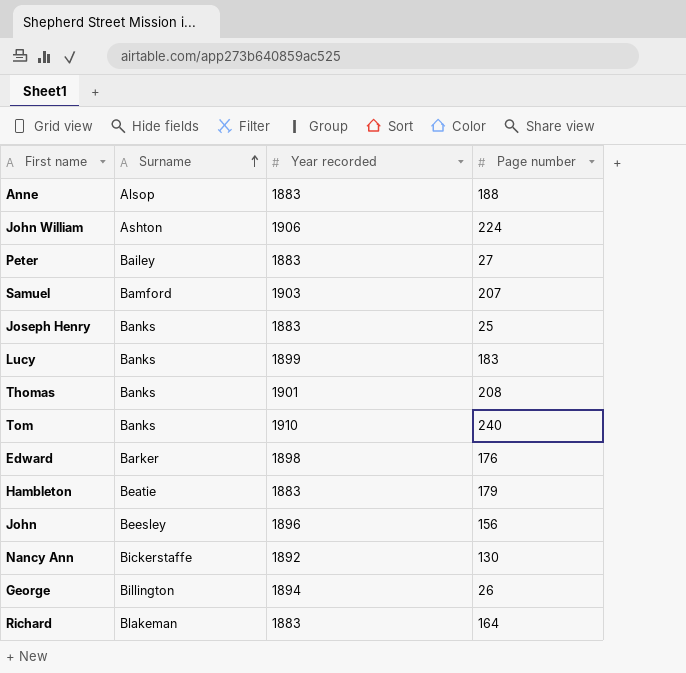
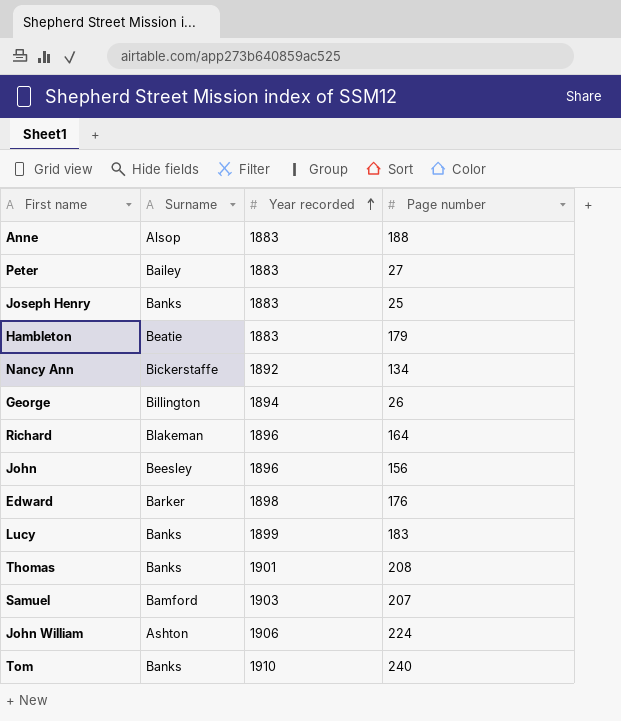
row order: Surname ascending -> Year recorded ascending
Nancy Ann | Page number: 130 -> 134
Richard | Year recorded: 1883 -> 1896

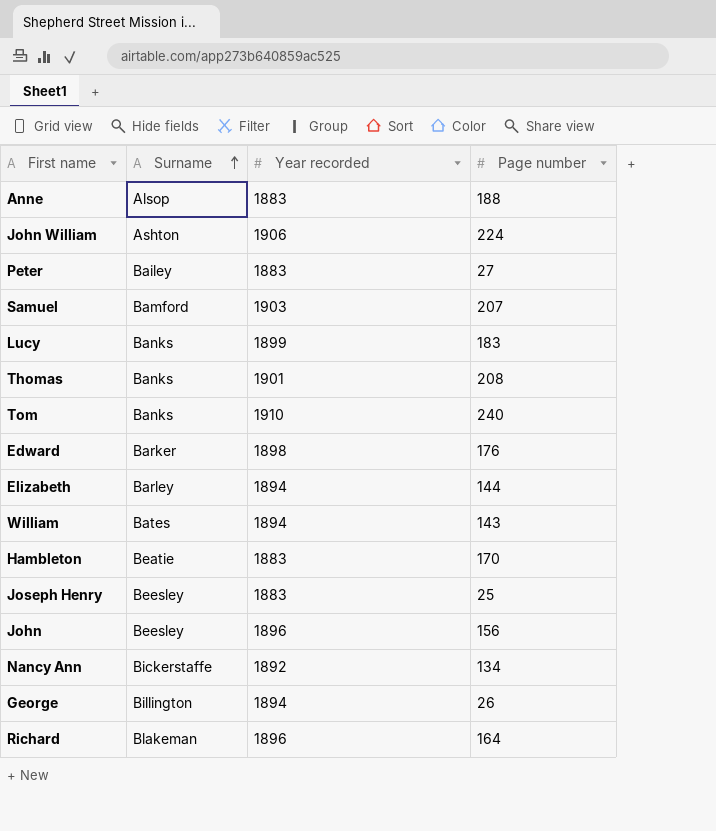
row order: Year recorded ascending -> Surname ascending
row Elizabeth: none -> Barley | 1894 | 144
row William: none -> Bates | 1894 | 143
Hambleton | Page number: 179 -> 170
Joseph Henry | Surname: Banks -> Beesley

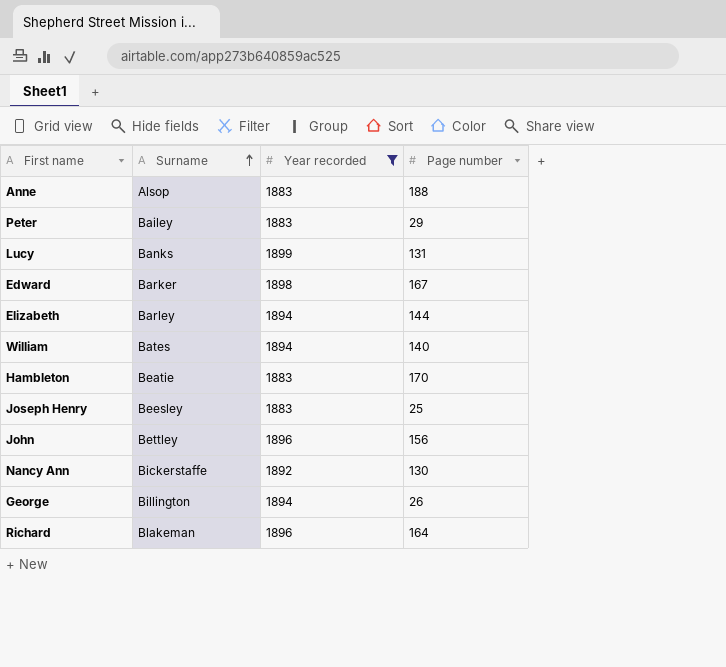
filter: none -> Year recorded <= 1899
Peter | Page number: 27 -> 29
Lucy | Page number: 183 -> 131
Edward | Page number: 176 -> 167
William | Page number: 143 -> 140
John | Surname: Beesley -> Bettley
Nancy Ann | Page number: 134 -> 130

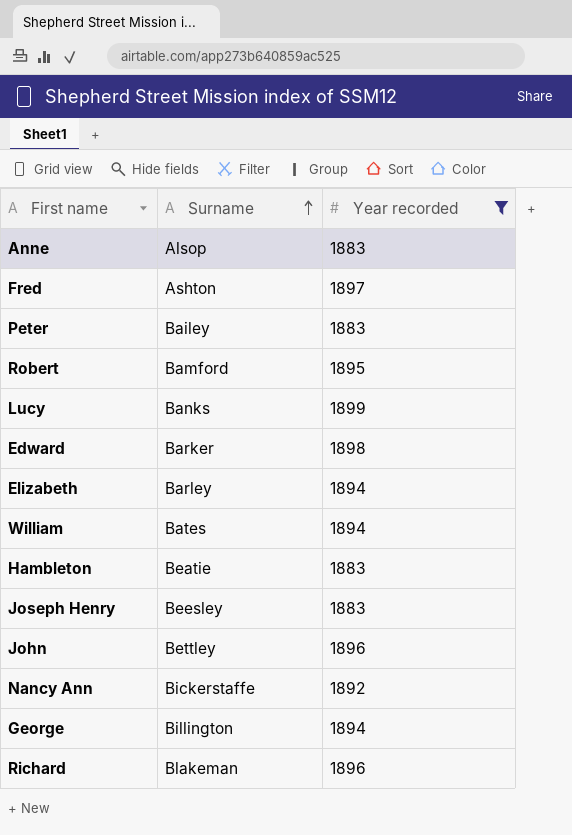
column Page number | position: 4 -> none
row Fred: none -> Ashton | 1897
row Robert: none -> Bamford | 1895

